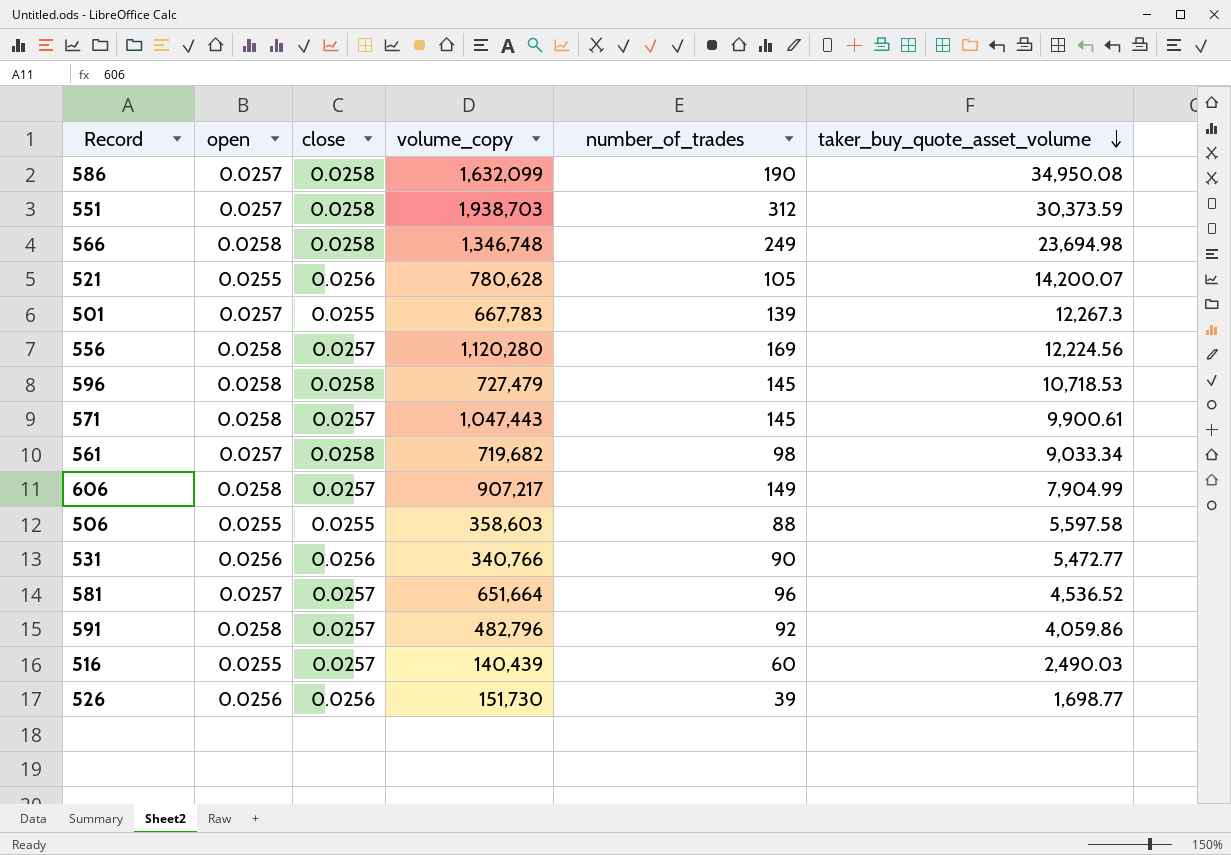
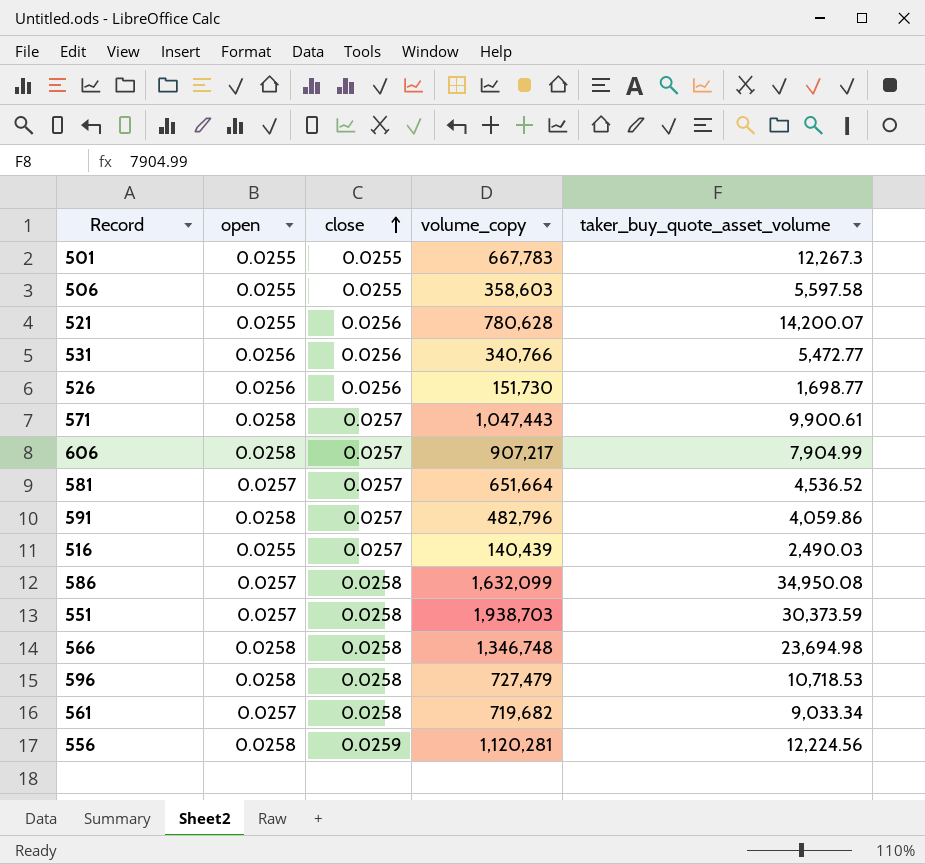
row order: taker_buy_quote_asset_volume descending -> close ascending
column number_of_trades | position: 5 -> none
501 | open: 0.0257 -> 0.0255
556 | close: 0.0257 -> 0.0259
556 | volume_copy: 1,120,280 -> 1,120,281

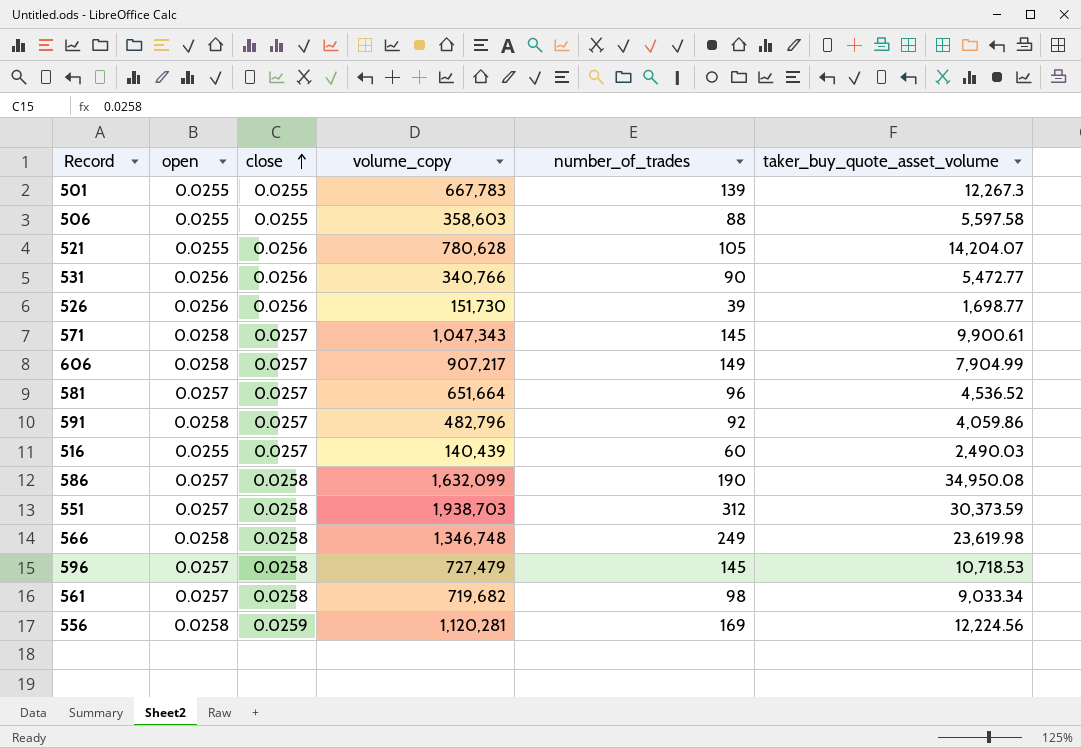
column number_of_trades | position: none -> 5
521 | taker_buy_quote_asset_volume: 14,200.07 -> 14,204.07
571 | volume_copy: 1,047,443 -> 1,047,343
566 | taker_buy_quote_asset_volume: 23,694.98 -> 23,619.98
596 | open: 0.0258 -> 0.0257

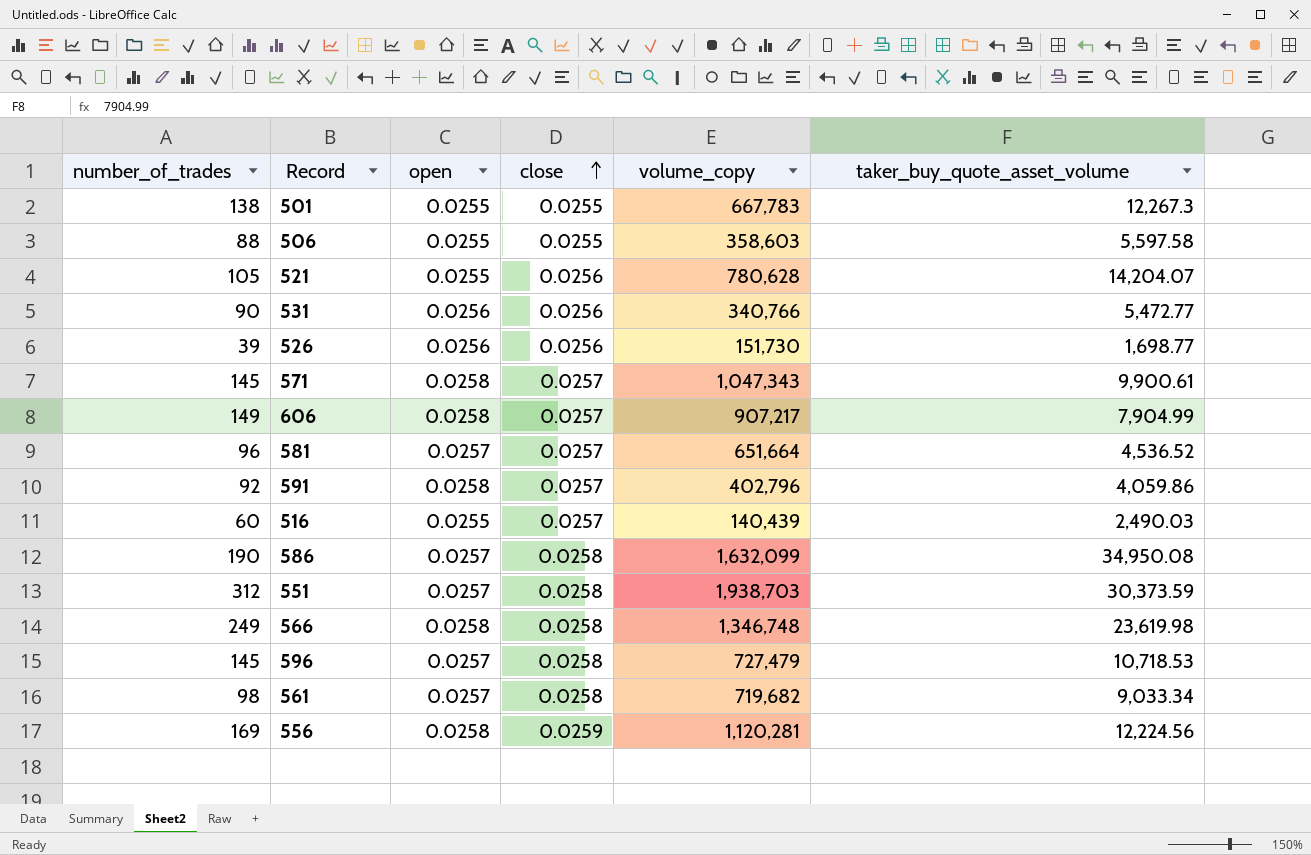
column number_of_trades | position: 5 -> 1
501 | number_of_trades: 139 -> 138
591 | volume_copy: 482,796 -> 402,796

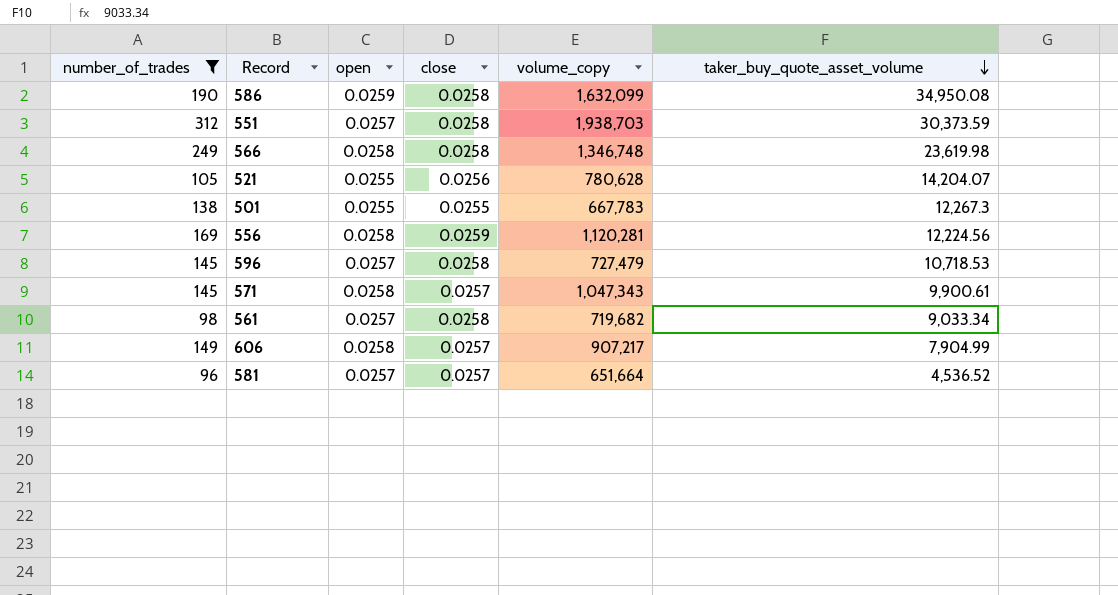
filter: none -> number_of_trades >= 96
row order: close ascending -> taker_buy_quote_asset_volume descending
586 | open: 0.0257 -> 0.0259

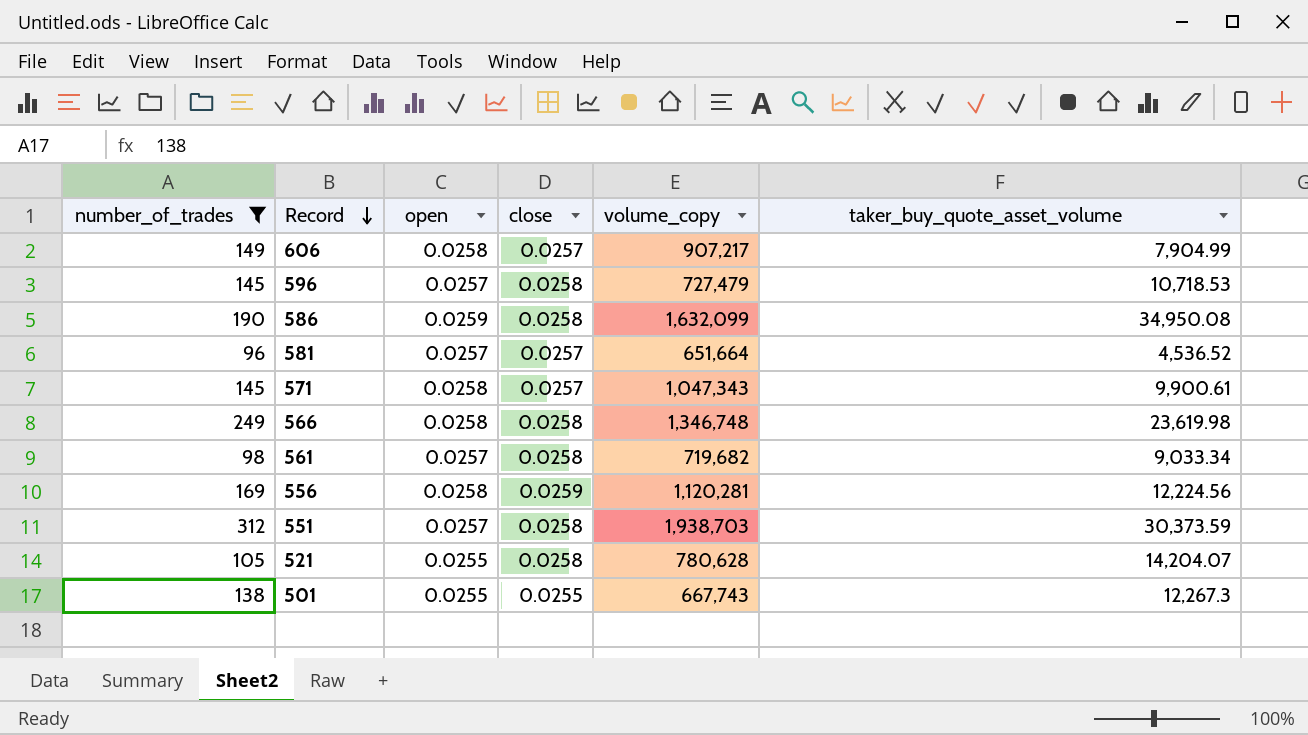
row order: taker_buy_quote_asset_volume descending -> Record descending
521 | close: 0.0256 -> 0.0258
501 | volume_copy: 667,783 -> 667,743

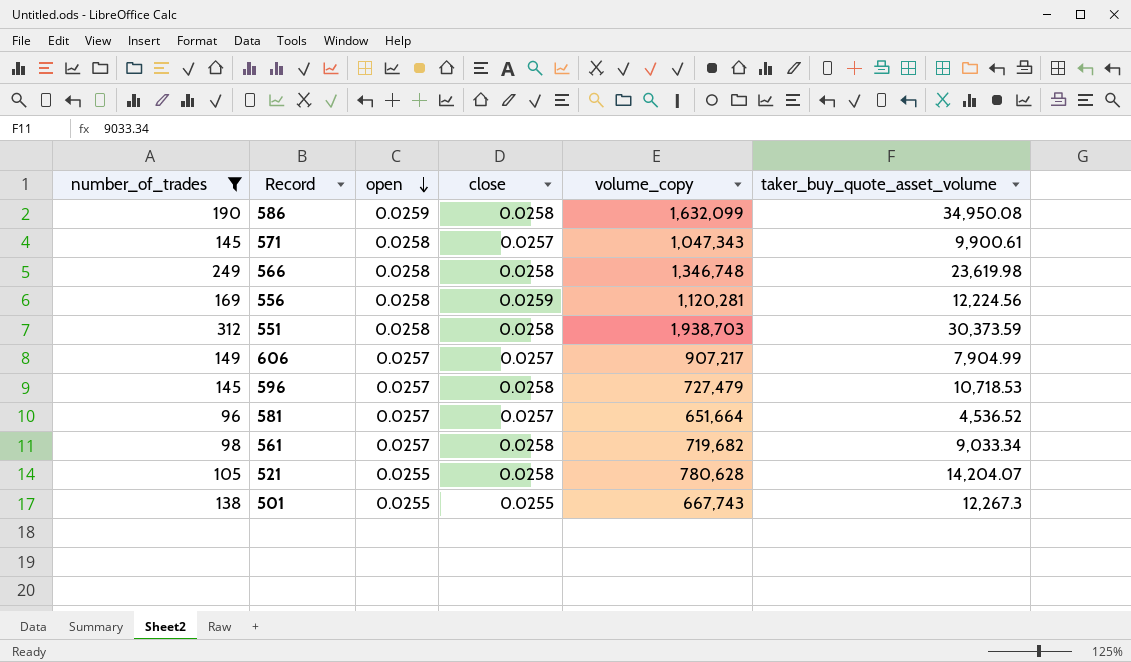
row order: Record descending -> open descending
551 | open: 0.0257 -> 0.0258
606 | open: 0.0258 -> 0.0257

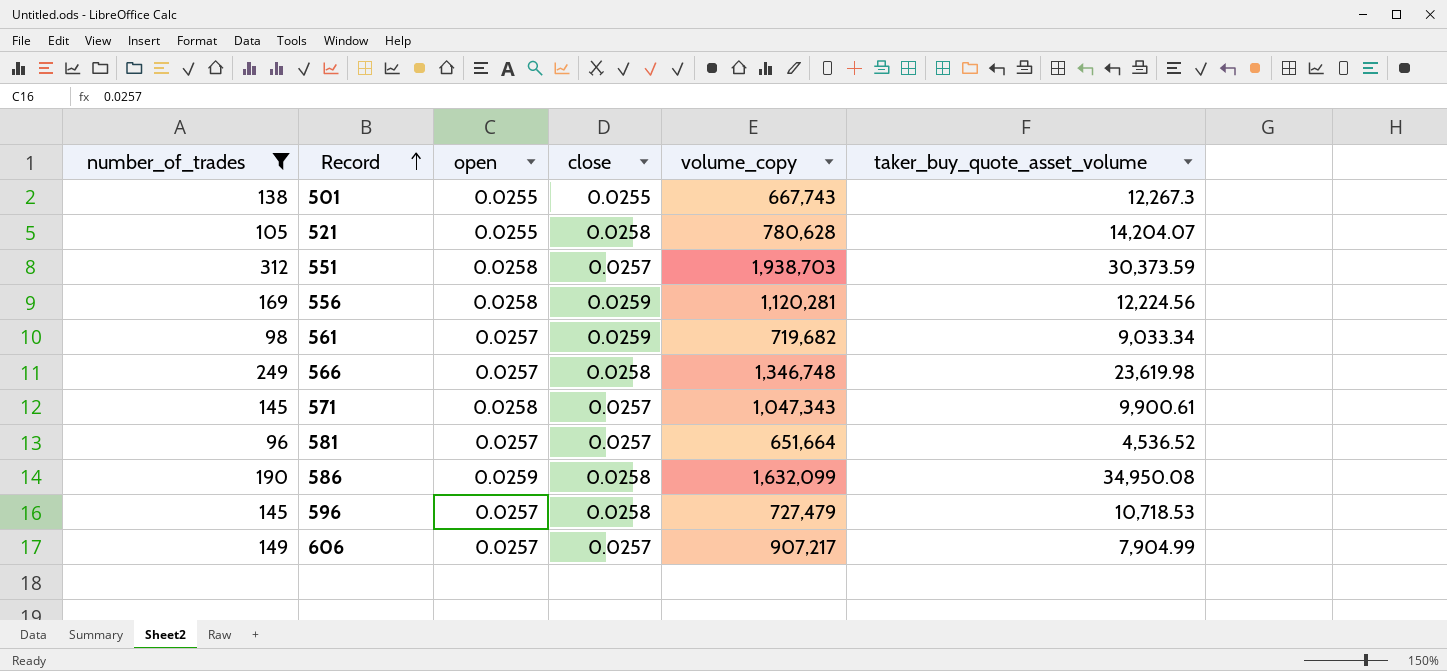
row order: open descending -> Record ascending
551 | close: 0.0258 -> 0.0257
561 | close: 0.0258 -> 0.0259
566 | open: 0.0258 -> 0.0257

